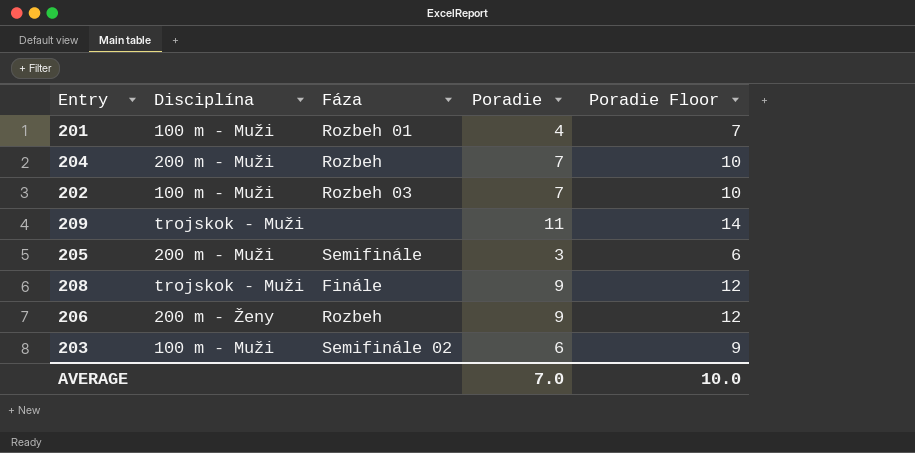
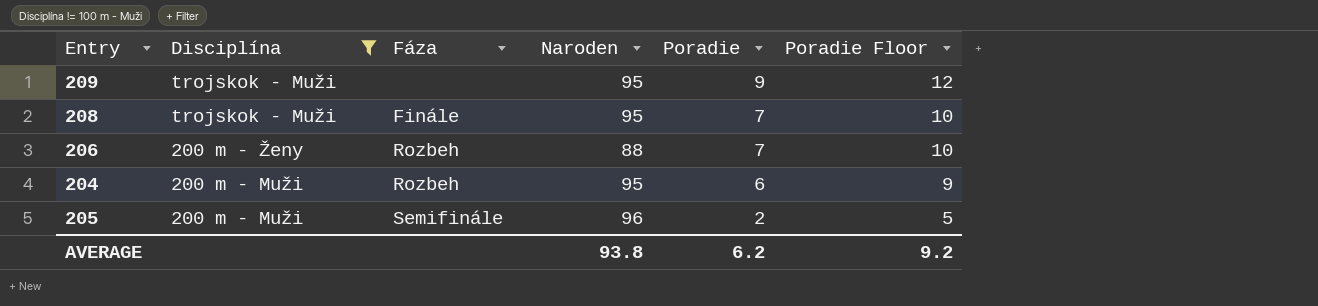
filter: none -> Disciplína != 100 m - Muži
row order: none -> Disciplína descending
column Naroden | position: none -> 4
209 | Poradie: 11 -> 9
209 | Poradie Floor: 14 -> 12
208 | Poradie: 9 -> 7
208 | Poradie Floor: 12 -> 10
206 | Poradie: 9 -> 7
206 | Poradie Floor: 12 -> 10
204 | Poradie: 7 -> 6
204 | Poradie Floor: 10 -> 9
205 | Poradie: 3 -> 2
205 | Poradie Floor: 6 -> 5
AVERAGE | Poradie: 7.0 -> 6.2
AVERAGE | Poradie Floor: 10.0 -> 9.2

